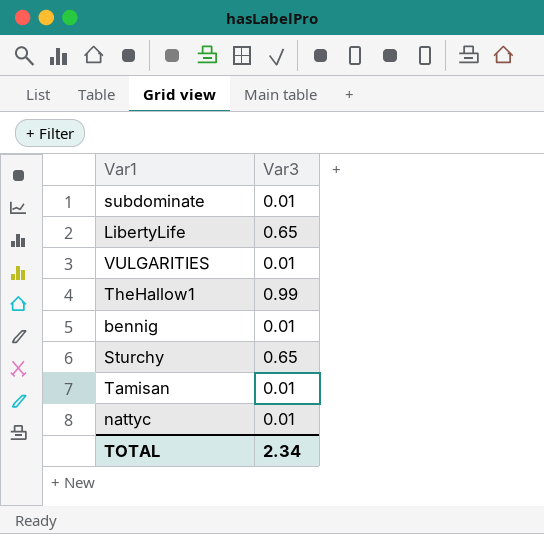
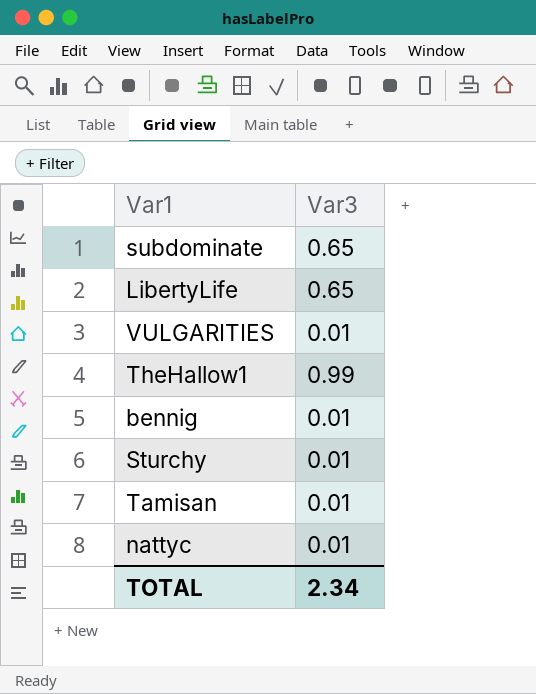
subdominate | Var3: 0.01 -> 0.65
Sturchy | Var3: 0.65 -> 0.01

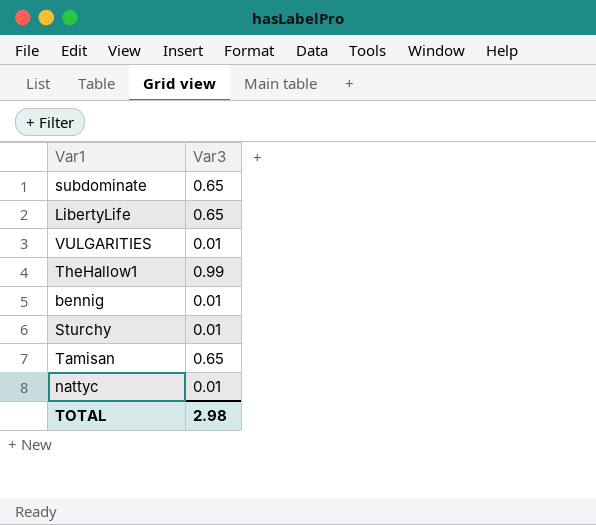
Tamisan | Var3: 0.01 -> 0.65
TOTAL | Var3: 2.34 -> 2.98

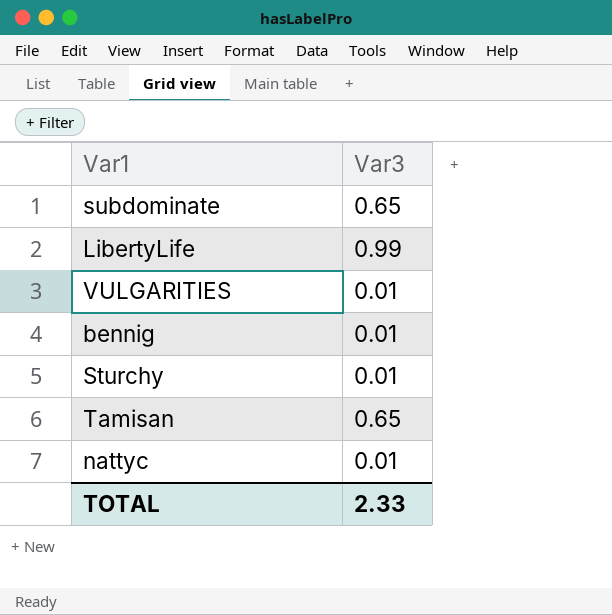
row TheHallow1: 0.99 -> none
LibertyLife | Var3: 0.65 -> 0.99
TOTAL | Var3: 2.98 -> 2.33

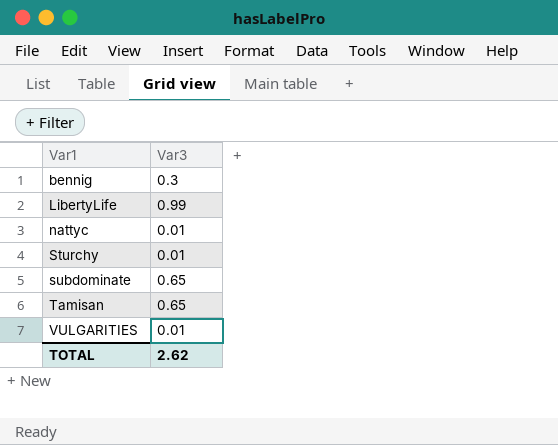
row order: none -> Var1 ascending
bennig | Var3: 0.01 -> 0.3
TOTAL | Var3: 2.33 -> 2.62

